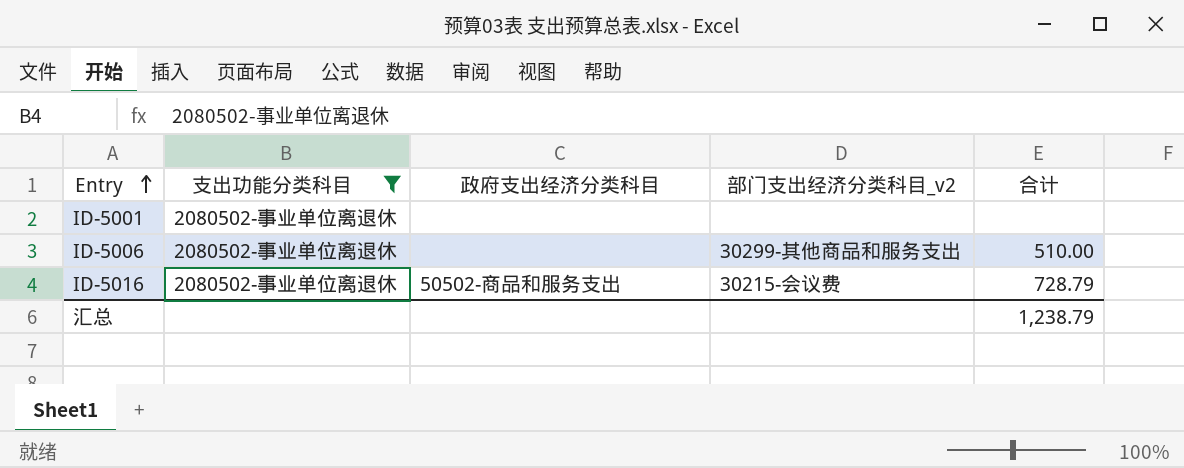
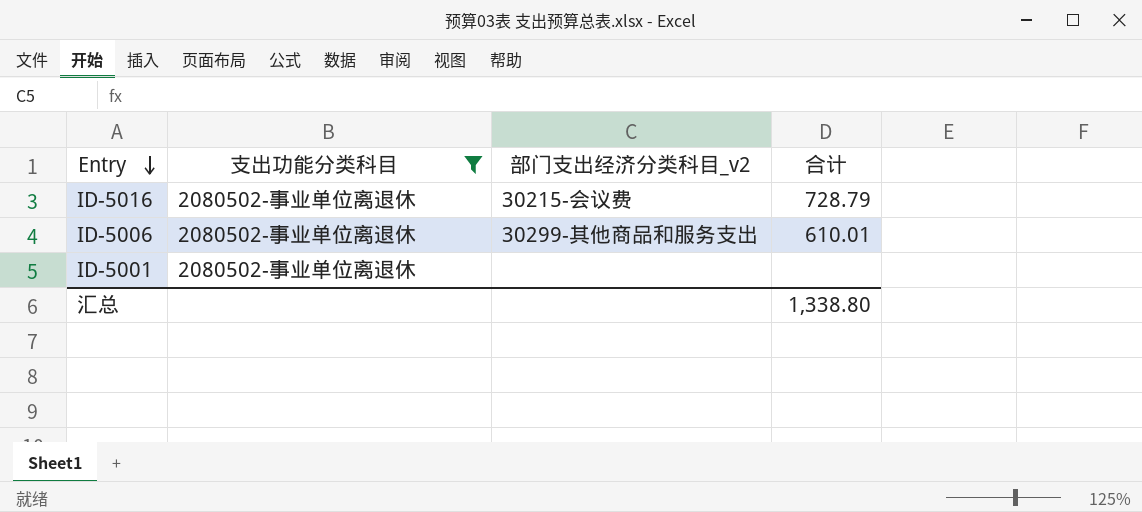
row order: Entry ascending -> Entry descending
column 政府支出经济分类科目 | position: 3 -> none
ID-5006 | 合计: 510.00 -> 610.01
汇总 | 合计: 1,238.79 -> 1,338.80

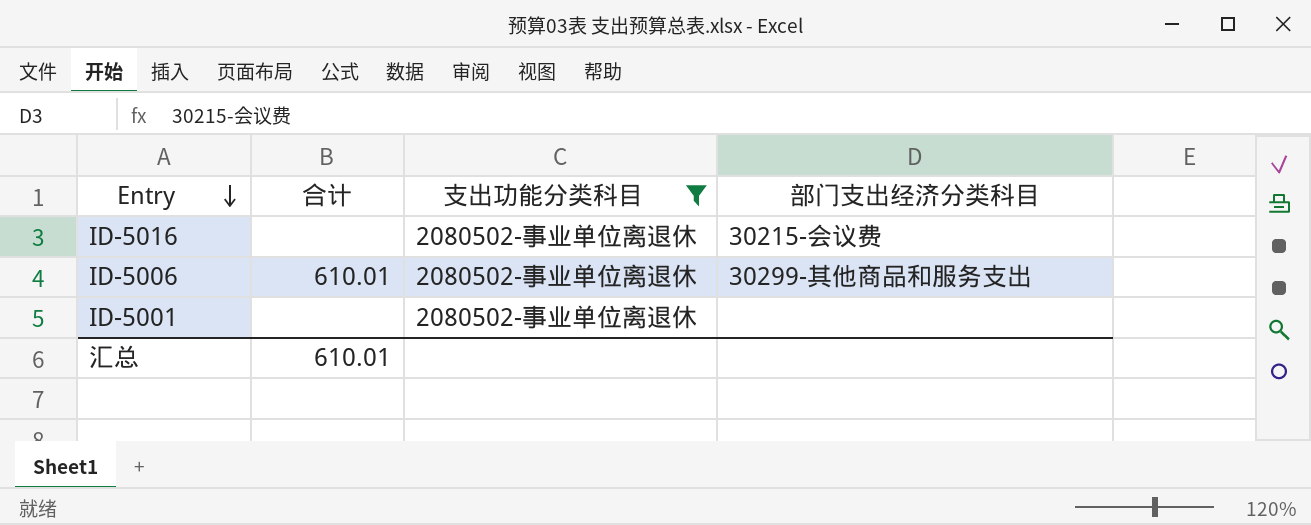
column 合计 | position: 4 -> 2
column name: 部门支出经济分类科目_v2 -> 部门支出经济分类科目
ID-5016 | 合计: 728.79 -> none
汇总 | 合计: 1,338.80 -> 610.01

